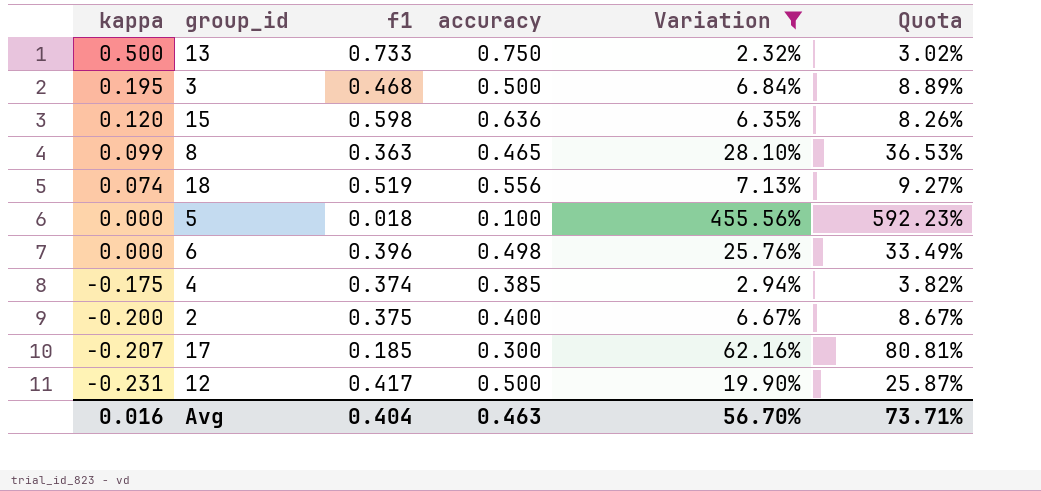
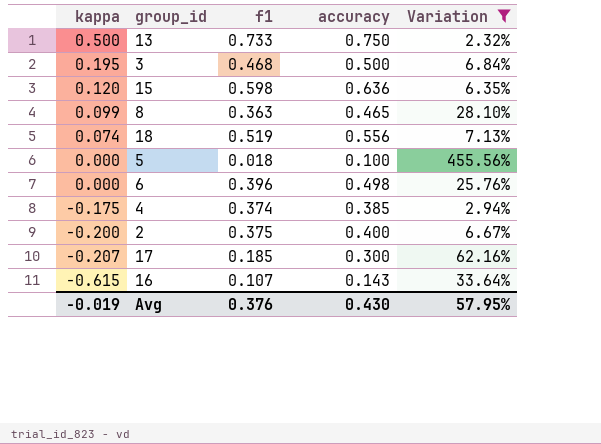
column Quota | formula: [Variation] * 1.3 -> none
row 12: -0.231 | 0.417 | 0.500 | 19.90% | 25.87% -> none
row 16: none -> -0.615 | 0.107 | 0.143 | 33.64%
Avg | kappa: 0.016 -> -0.019
Avg | f1: 0.404 -> 0.376
Avg | accuracy: 0.463 -> 0.430
Avg | Variation: 56.70% -> 57.95%

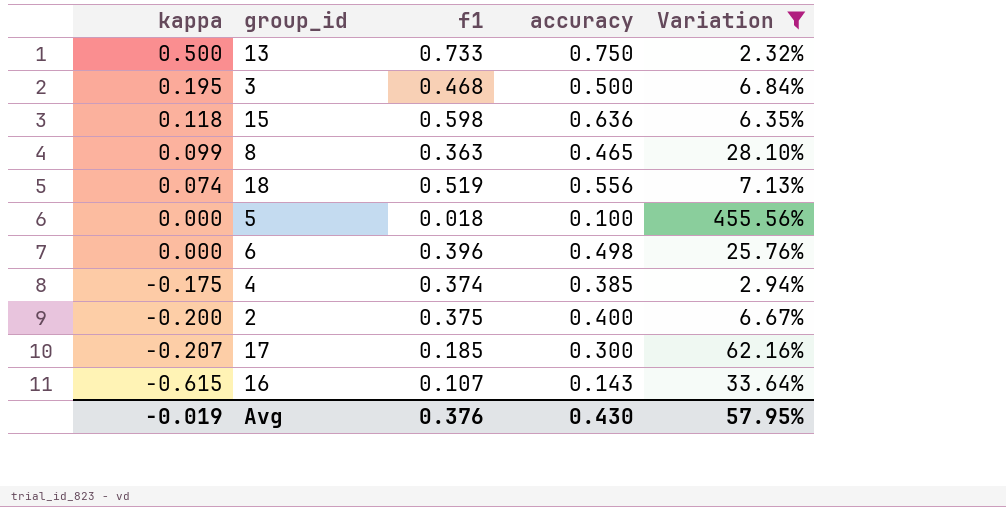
15 | kappa: 0.120 -> 0.118

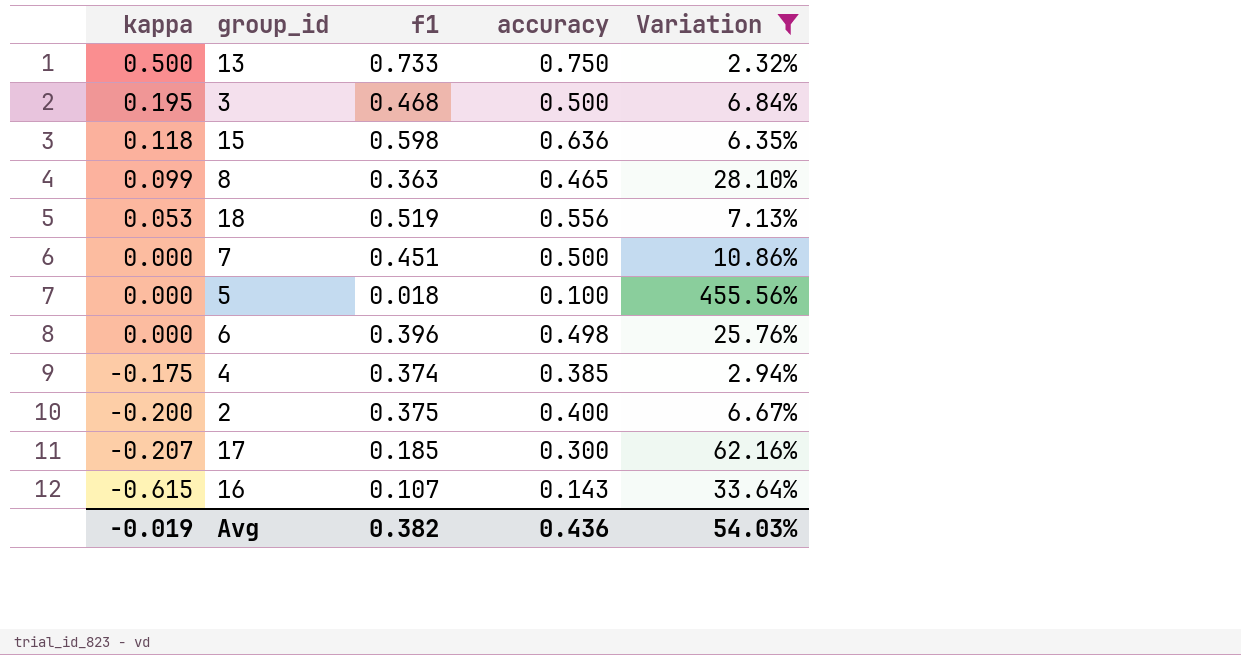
18 | kappa: 0.074 -> 0.053
row 7: none -> 0.000 | 0.451 | 0.500 | 10.86%
Avg | f1: 0.376 -> 0.382
Avg | accuracy: 0.430 -> 0.436
Avg | Variation: 57.95% -> 54.03%

